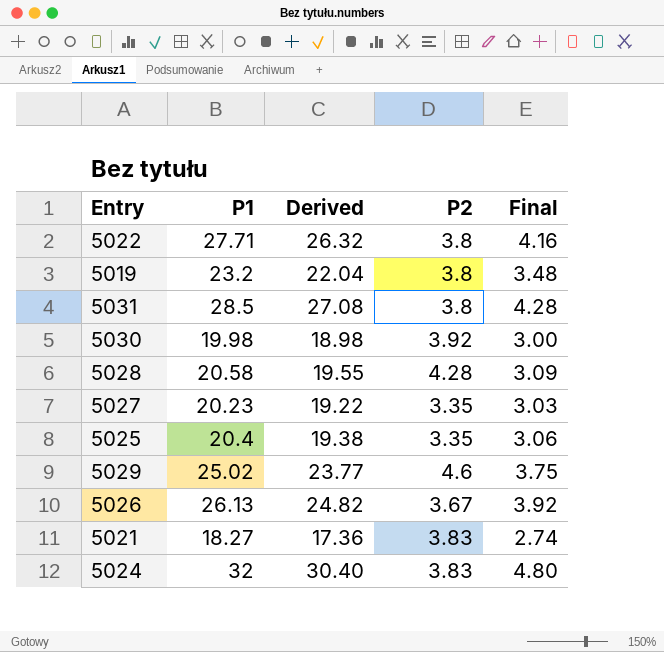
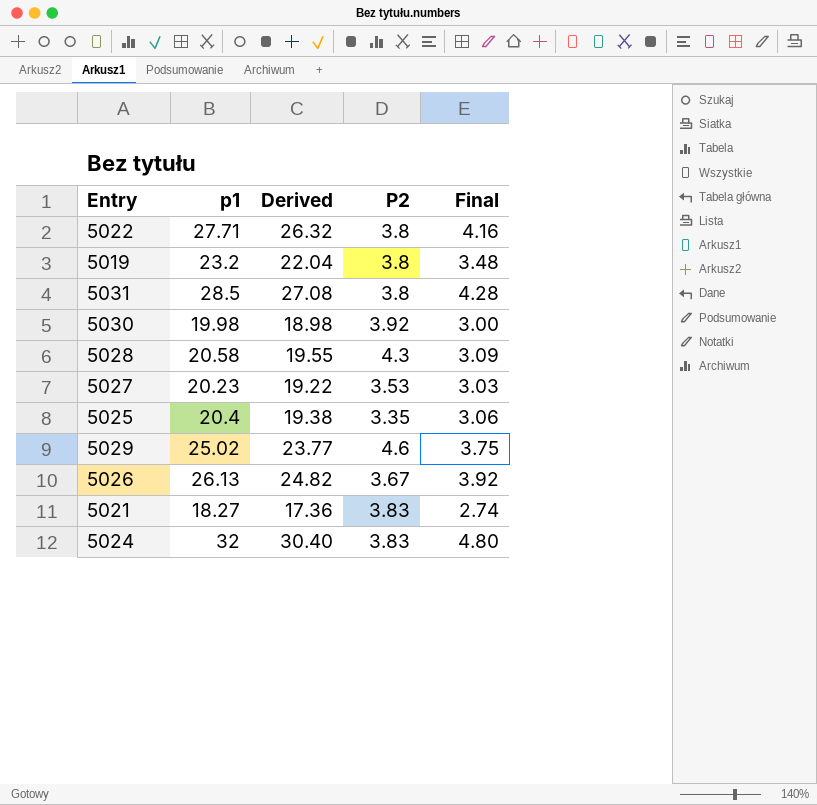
column name: P1 -> p1
5028 | P2: 4.28 -> 4.3
5027 | P2: 3.35 -> 3.53

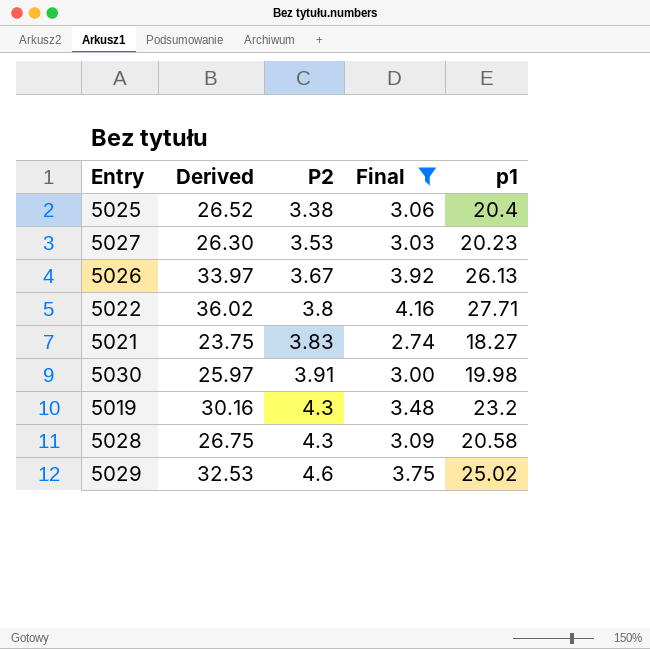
filter: none -> Final <= 4.16
row order: none -> P2 ascending
column Derived | formula: [p1] * 0.95 -> [p1] * 1.3
column p1 | position: 2 -> 5
5025 | P2: 3.35 -> 3.38
5030 | P2: 3.92 -> 3.91
5019 | P2: 3.8 -> 4.3

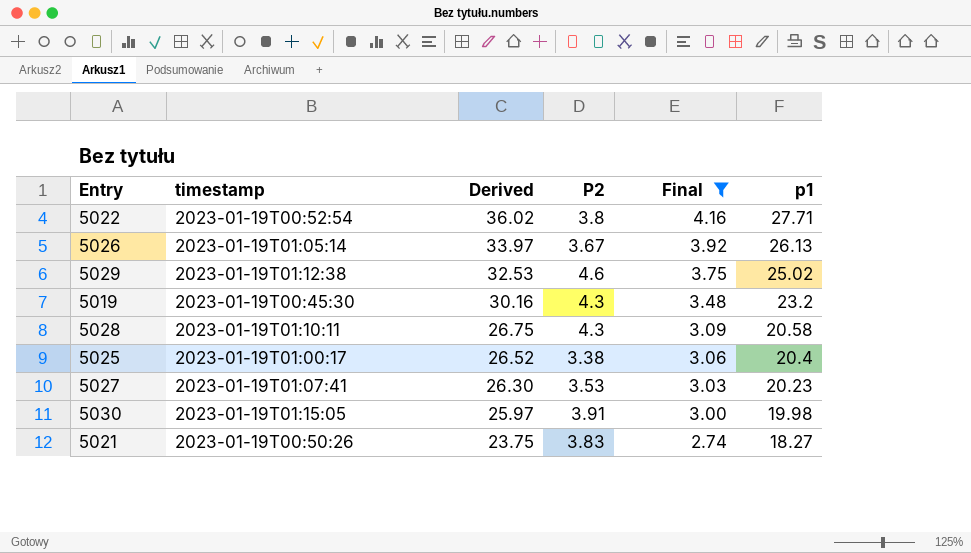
row order: P2 ascending -> Derived descending
column timestamp | position: none -> 2

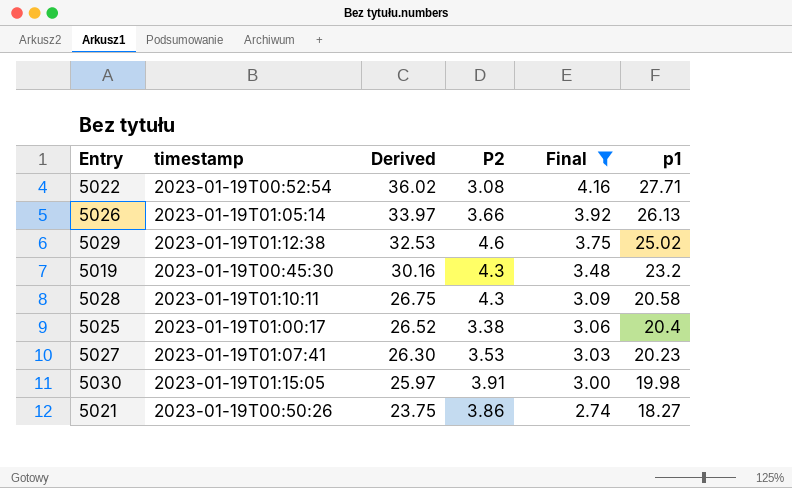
5022 | P2: 3.8 -> 3.08
5026 | P2: 3.67 -> 3.66
5021 | P2: 3.83 -> 3.86

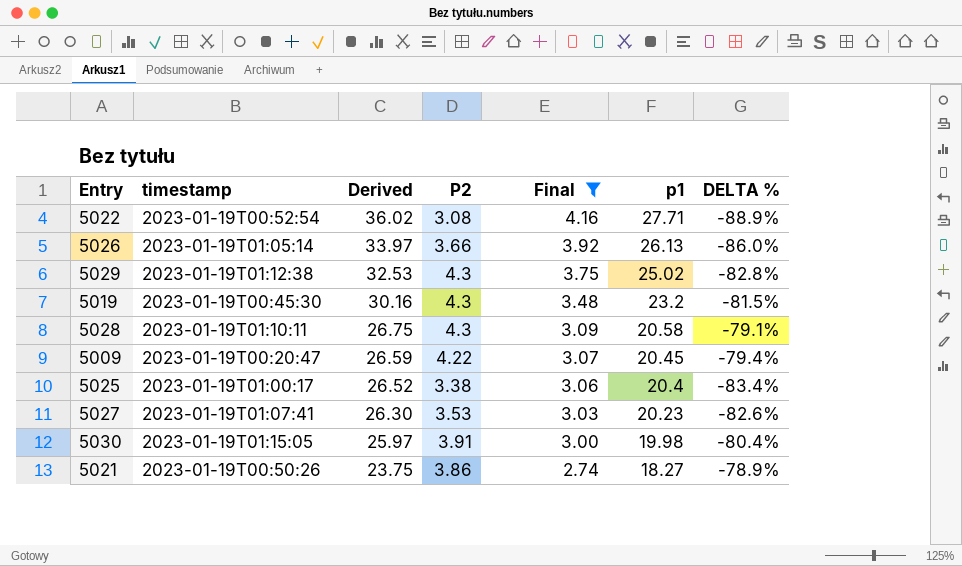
column DELTA % | formula: none -> ([P2] - [p1]) / [p1]
5029 | P2: 4.6 -> 4.3
row 5009: none -> 2023-01-19T00:20:47 | 26.59 | 4.22 | 3.07 | 20.45 | -79.4%

